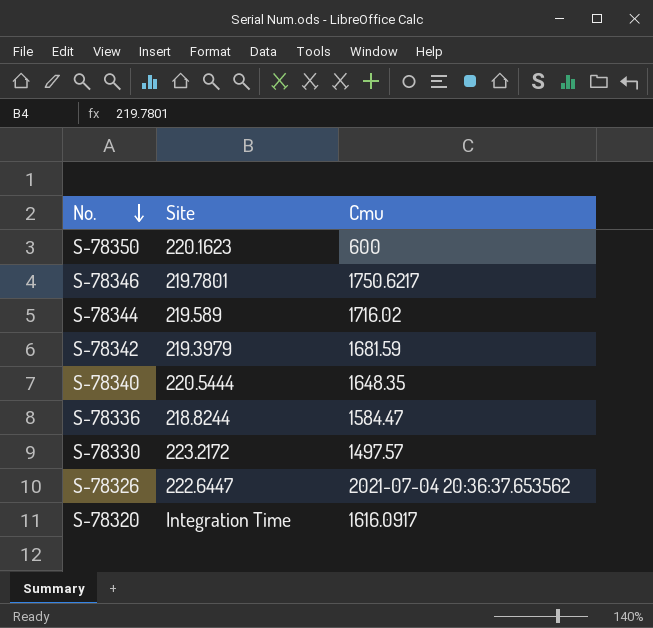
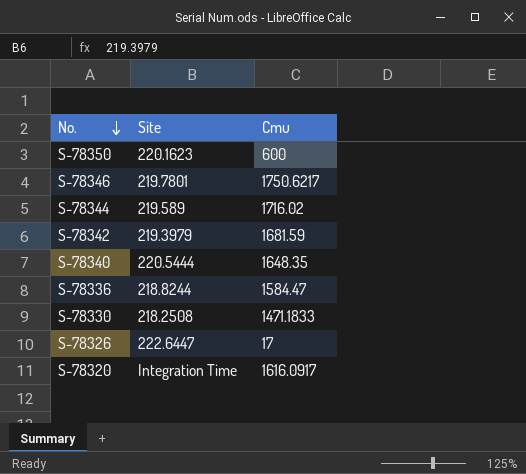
S-78330 | Site: 223.2172 -> 218.2508
S-78330 | Cmu: 1497.57 -> 1471.1833
S-78326 | Cmu: 2021-07-04 20:36:37.653562 -> 17

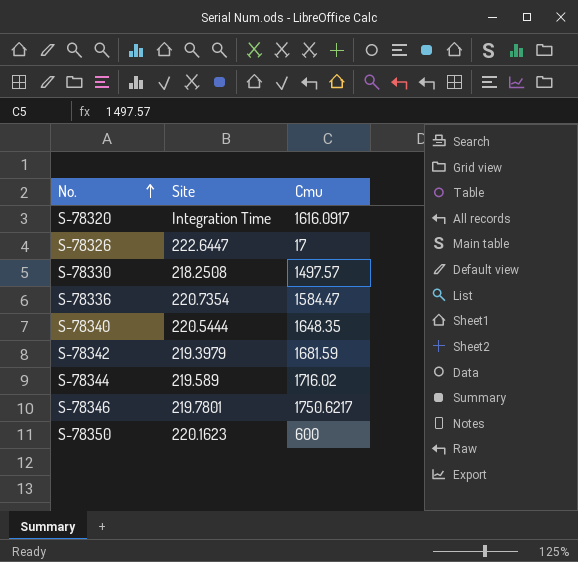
row order: No. descending -> No. ascending
S-78330 | Cmu: 1471.1833 -> 1497.57
S-78336 | Site: 218.8244 -> 220.7354

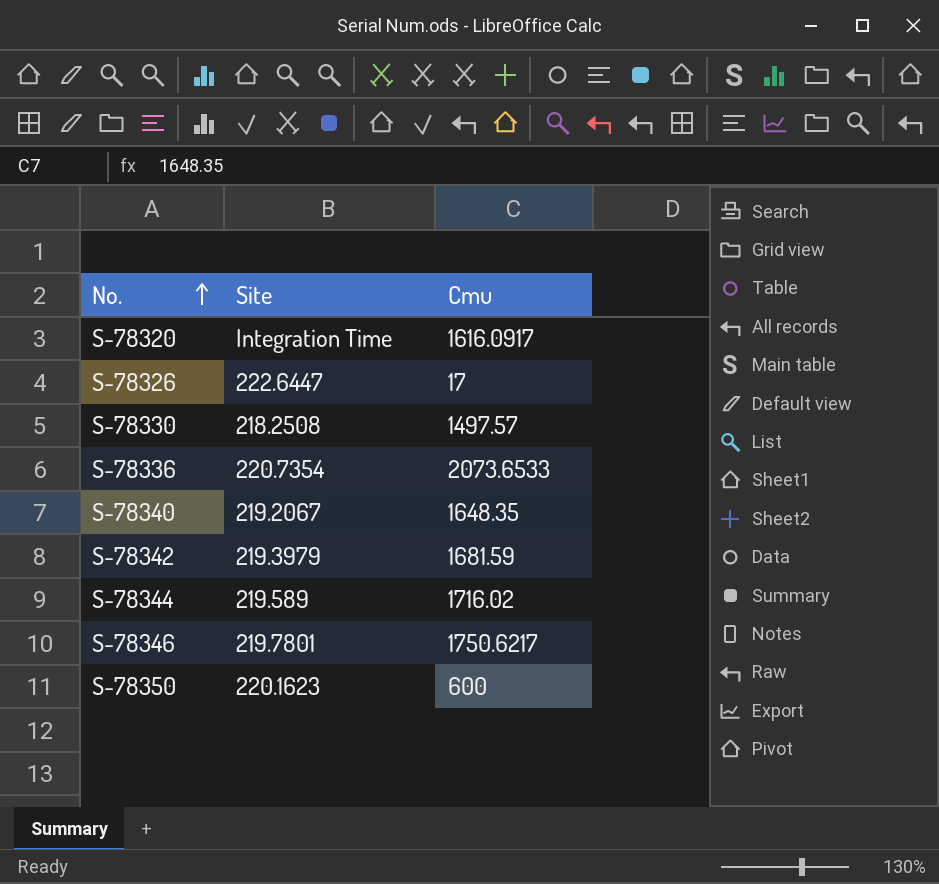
S-78336 | Cmu: 1584.47 -> 2073.6533
S-78340 | Site: 220.5444 -> 219.2067

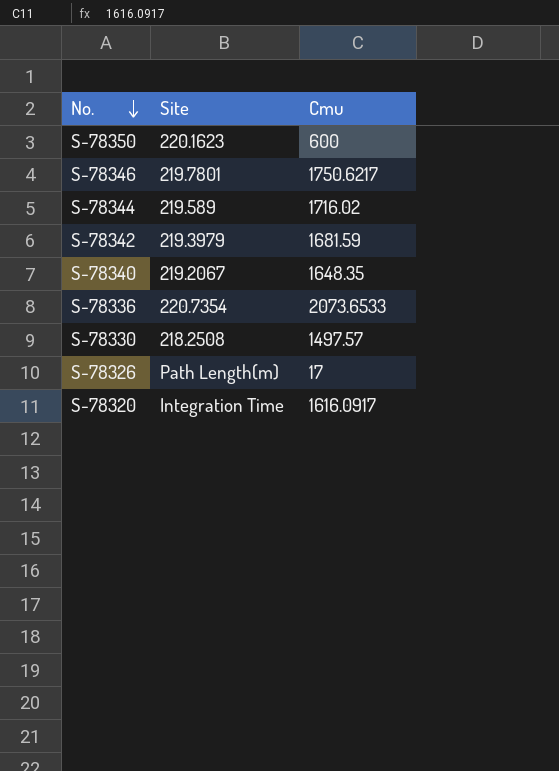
row order: No. ascending -> No. descending
S-78326 | Site: 222.6447 -> Path Length(m)

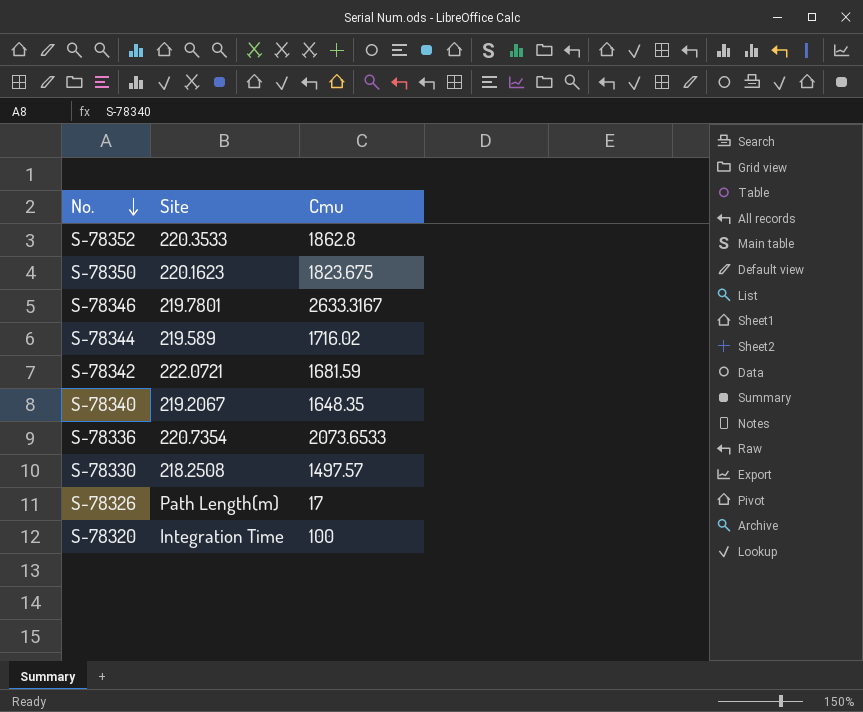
row S-78352: none -> 220.3533 | 1862.8
S-78350 | Cmu: 600 -> 1823.675
S-78346 | Cmu: 1750.6217 -> 2633.3167
S-78342 | Site: 219.3979 -> 222.0721
S-78320 | Cmu: 1616.0917 -> 100

